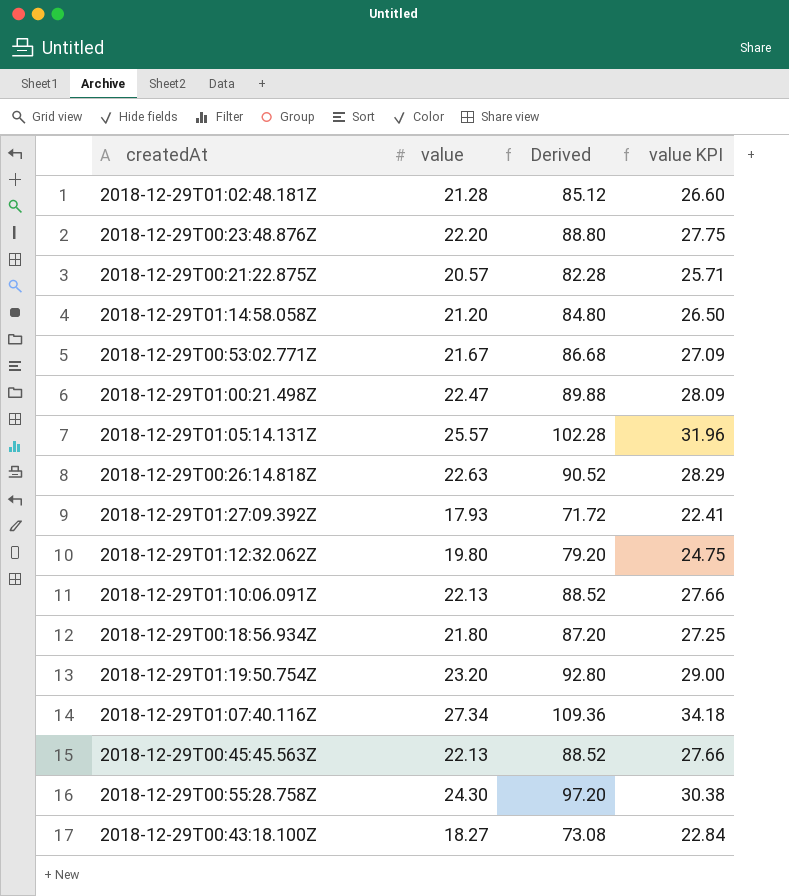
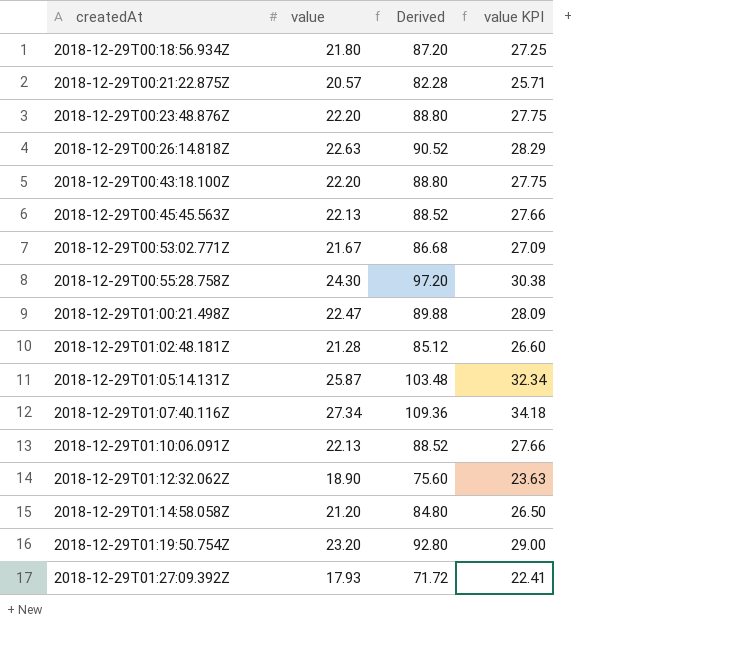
row order: none -> createdAt ascending
2018-12-29T00:43:18.100Z | value: 18.27 -> 22.20
2018-12-29T00:43:18.100Z | Derived: 73.08 -> 88.80
2018-12-29T00:43:18.100Z | value KPI: 22.84 -> 27.75
2018-12-29T01:05:14.131Z | value: 25.57 -> 25.87
2018-12-29T01:05:14.131Z | Derived: 102.28 -> 103.48
2018-12-29T01:05:14.131Z | value KPI: 31.96 -> 32.34
2018-12-29T01:12:32.062Z | value: 19.80 -> 18.90
2018-12-29T01:12:32.062Z | Derived: 79.20 -> 75.60
2018-12-29T01:12:32.062Z | value KPI: 24.75 -> 23.63

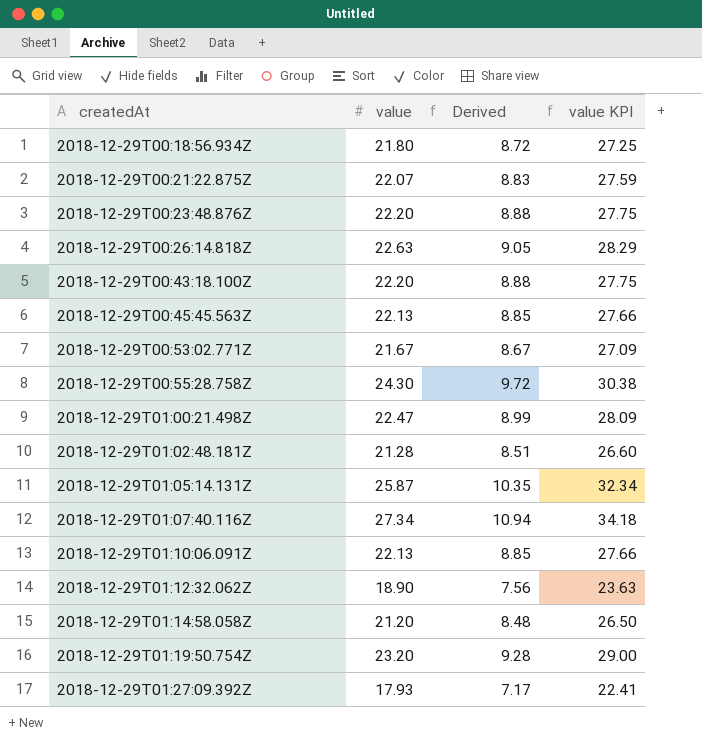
column Derived | formula: [value] * 4 -> [value] * 0.4
2018-12-29T00:21:22.875Z | value: 20.57 -> 22.07
2018-12-29T00:21:22.875Z | value KPI: 25.71 -> 27.59

